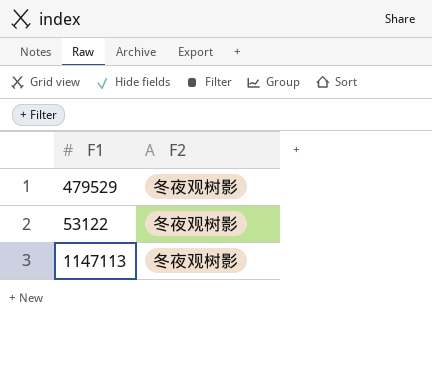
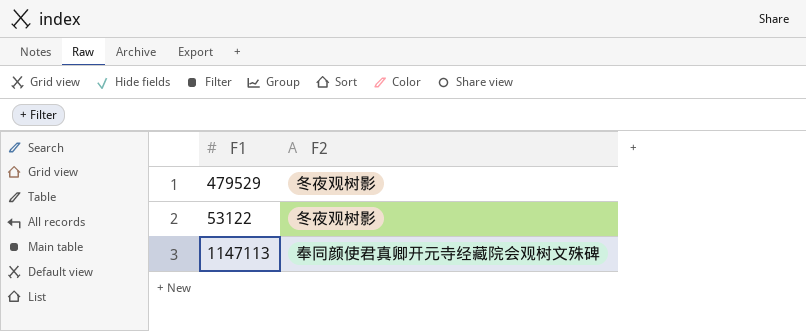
1147113 | F2: 冬夜观树影 -> 奉同颜使君真卿开元寺经藏院会观树文殊碑

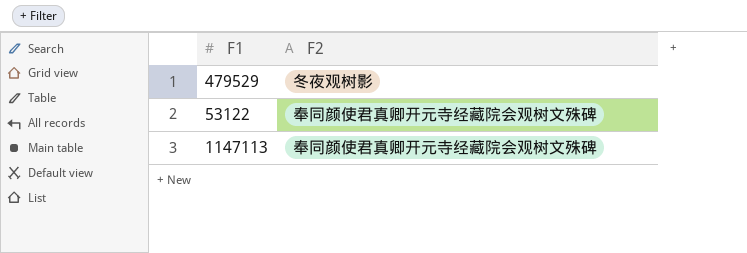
53122 | F2: 冬夜观树影 -> 奉同颜使君真卿开元寺经藏院会观树文殊碑

